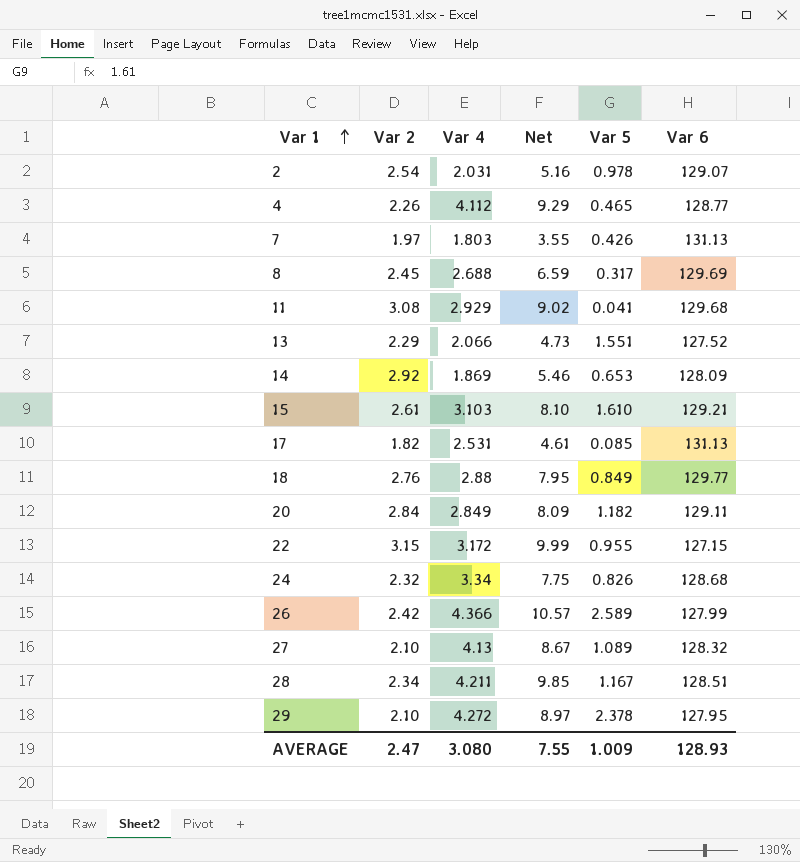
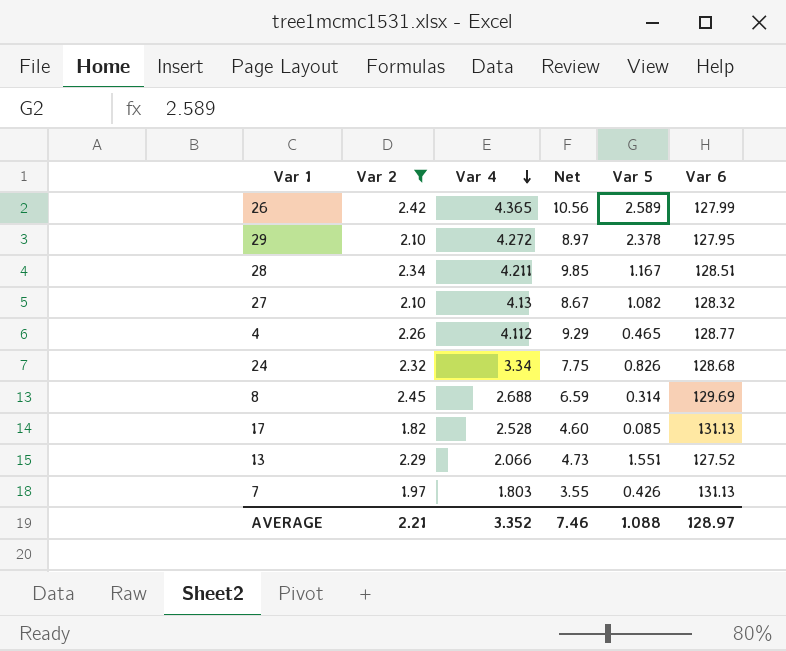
filter: none -> Var 2 <= 2.45
row order: Var 1 ascending -> Var 4 descending
26 | Var 4: 4.366 -> 4.365
26 | Net: 10.57 -> 10.56
27 | Var 5: 1.089 -> 1.082
8 | Var 5: 0.317 -> 0.314
17 | Var 4: 2.531 -> 2.528
17 | Net: 4.61 -> 4.60
AVERAGE | Var 2: 2.47 -> 2.21
AVERAGE | Var 4: 3.080 -> 3.352
AVERAGE | Net: 7.55 -> 7.46
AVERAGE | Var 5: 1.009 -> 1.088
AVERAGE | Var 6: 128.93 -> 128.97

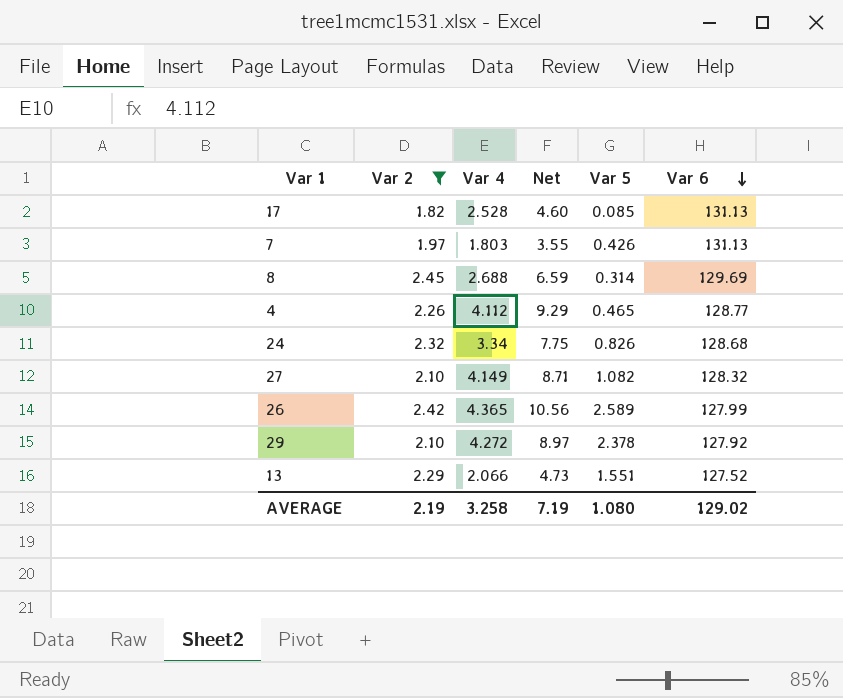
row order: Var 4 descending -> Var 6 descending
row 28: 2.34 | 4.211 | 9.85 | 1.167 | 128.51 -> none
27 | Var 4: 4.13 -> 4.149
27 | Net: 8.67 -> 8.71
29 | Var 6: 127.95 -> 127.92
AVERAGE | Var 2: 2.21 -> 2.19
AVERAGE | Var 4: 3.352 -> 3.258
AVERAGE | Net: 7.46 -> 7.19
AVERAGE | Var 5: 1.088 -> 1.080
AVERAGE | Var 6: 128.97 -> 129.02

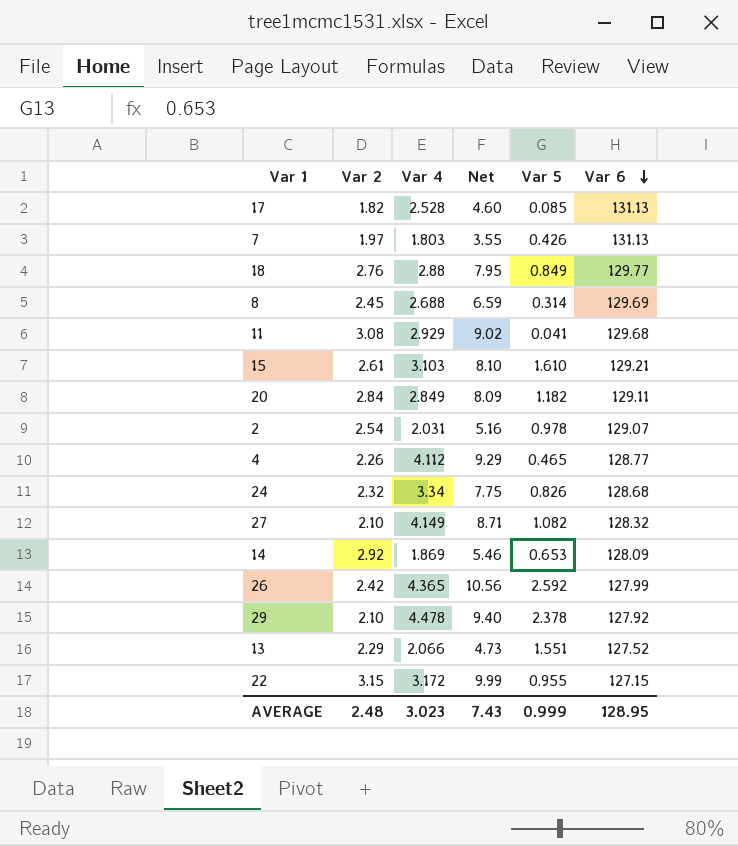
filter: Var 2 <= 2.45 -> none
26 | Var 5: 2.589 -> 2.592
29 | Var 4: 4.272 -> 4.478
29 | Net: 8.97 -> 9.40
AVERAGE | Var 2: 2.19 -> 2.48
AVERAGE | Var 4: 3.258 -> 3.023
AVERAGE | Net: 7.19 -> 7.43
AVERAGE | Var 5: 1.080 -> 0.999
AVERAGE | Var 6: 129.02 -> 128.95

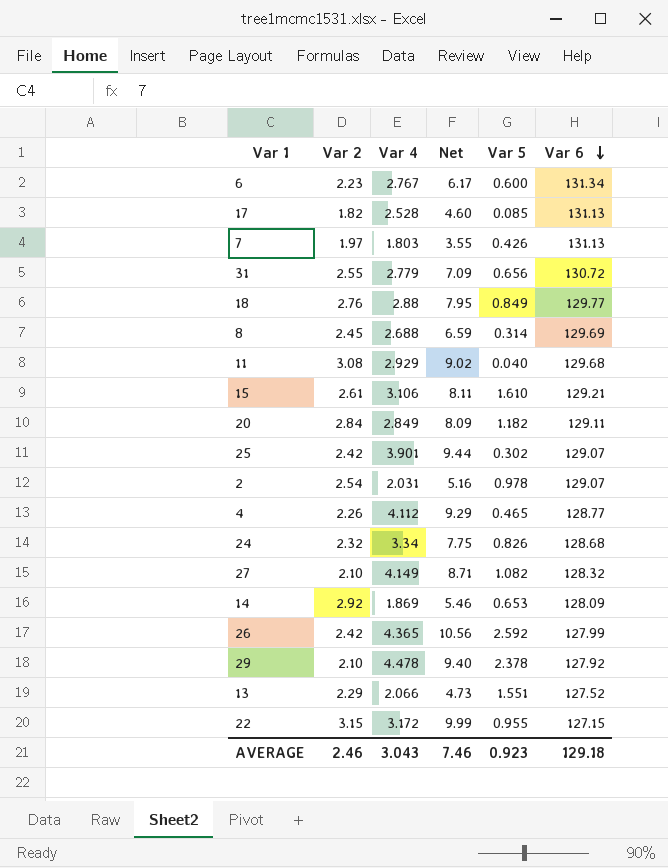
row 6: none -> 2.23 | 2.767 | 6.17 | 0.600 | 131.34
row 31: none -> 2.55 | 2.779 | 7.09 | 0.656 | 130.72
11 | Var 5: 0.041 -> 0.040
15 | Var 4: 3.103 -> 3.106
15 | Net: 8.10 -> 8.11
row 25: none -> 2.42 | 3.901 | 9.44 | 0.302 | 129.07
AVERAGE | Var 2: 2.48 -> 2.46
AVERAGE | Var 4: 3.023 -> 3.043
AVERAGE | Net: 7.43 -> 7.46
AVERAGE | Var 5: 0.999 -> 0.923
AVERAGE | Var 6: 128.95 -> 129.18

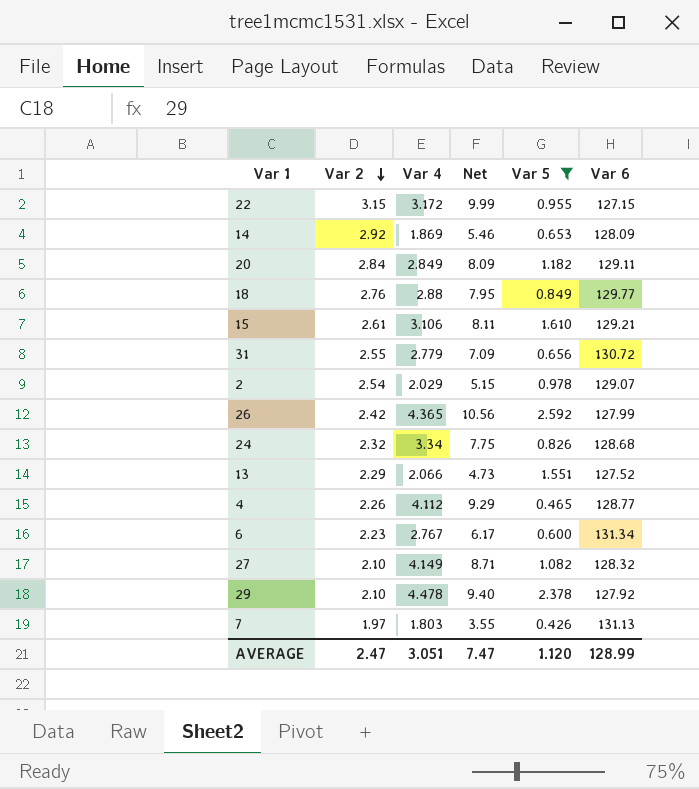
filter: none -> Var 5 >= 0.426
row order: Var 6 descending -> Var 2 descending
2 | Var 4: 2.031 -> 2.029
2 | Net: 5.16 -> 5.15
AVERAGE | Var 2: 2.46 -> 2.47
AVERAGE | Var 4: 3.043 -> 3.051
AVERAGE | Net: 7.46 -> 7.47
AVERAGE | Var 5: 0.923 -> 1.120
AVERAGE | Var 6: 129.18 -> 128.99

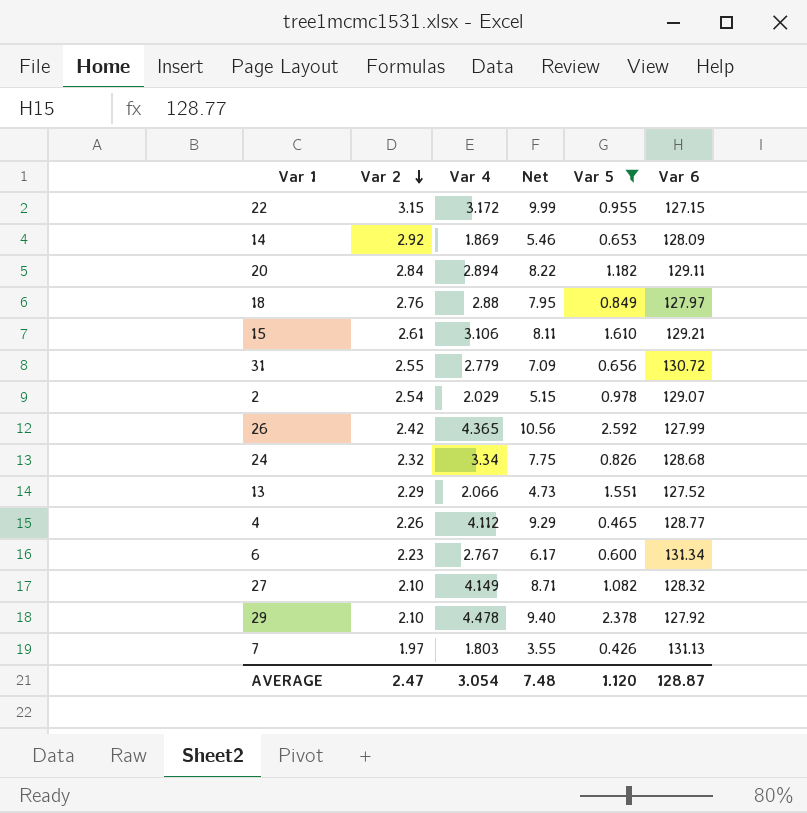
20 | Var 4: 2.849 -> 2.894
20 | Net: 8.09 -> 8.22
18 | Var 6: 129.77 -> 127.97
AVERAGE | Var 4: 3.051 -> 3.054
AVERAGE | Net: 7.47 -> 7.48
AVERAGE | Var 6: 128.99 -> 128.87

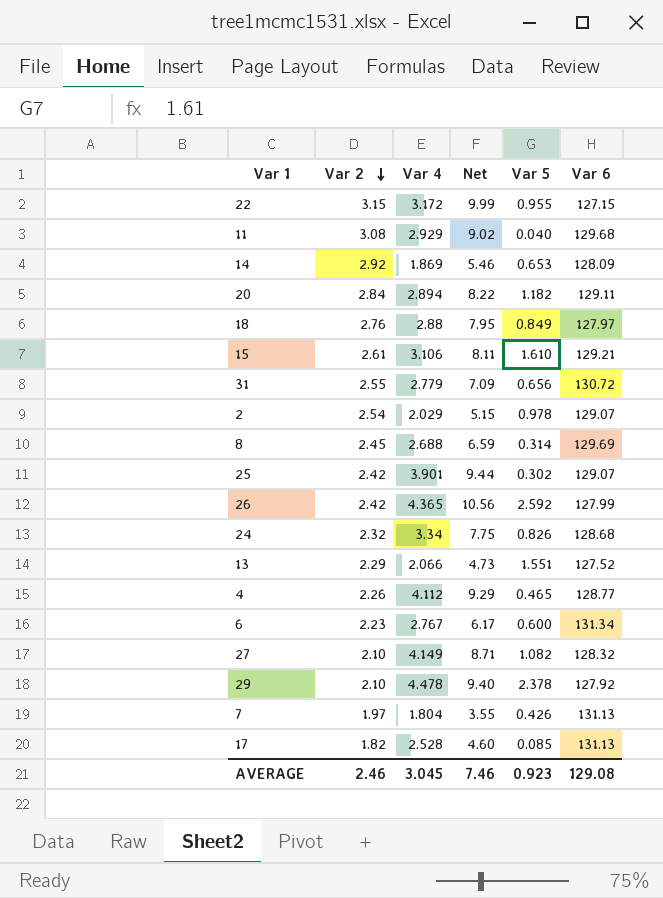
filter: Var 5 >= 0.426 -> none
7 | Var 4: 1.803 -> 1.804
AVERAGE | Var 2: 2.47 -> 2.46
AVERAGE | Var 4: 3.054 -> 3.045
AVERAGE | Net: 7.48 -> 7.46
AVERAGE | Var 5: 1.120 -> 0.923
AVERAGE | Var 6: 128.87 -> 129.08

